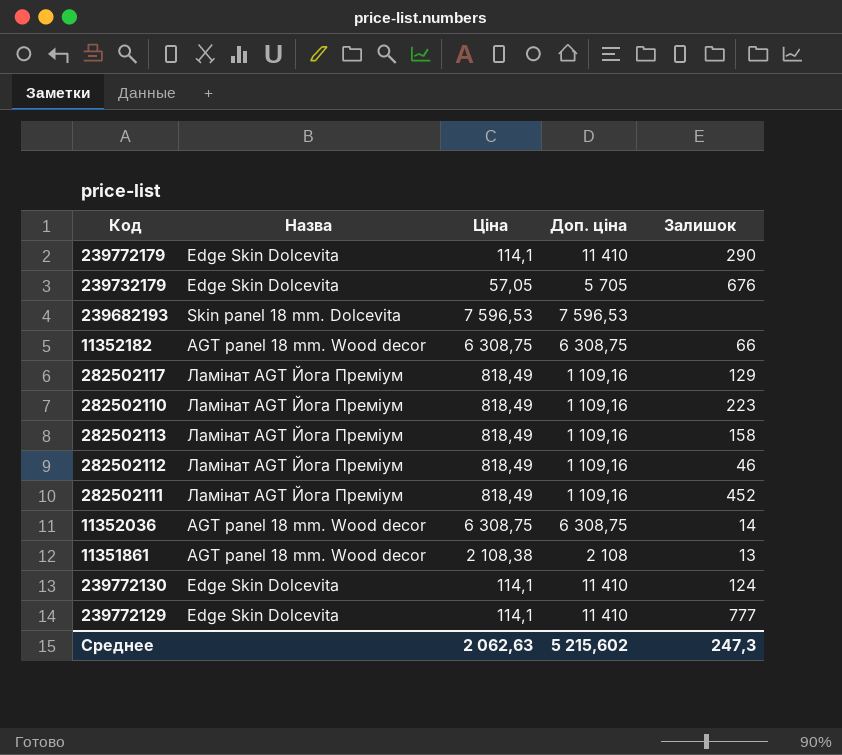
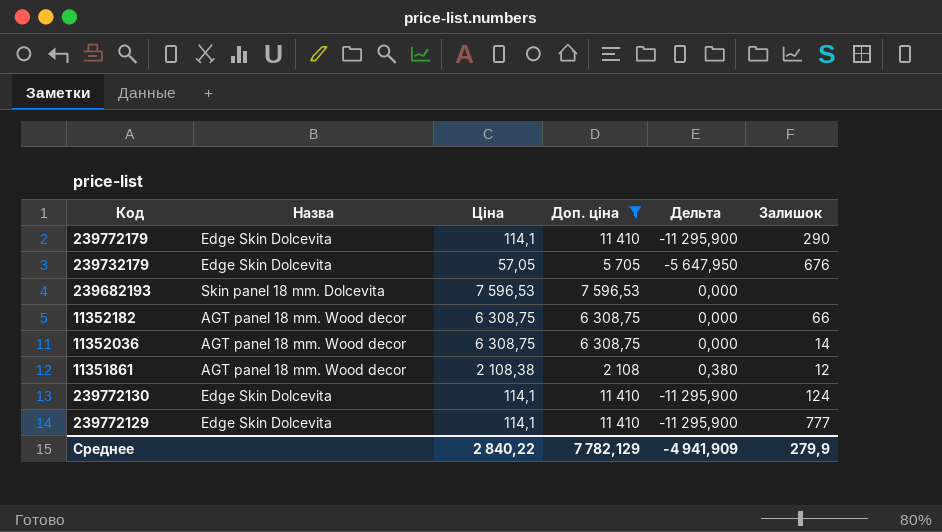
filter: none -> Доп. ціна != 1 109,16
column Дельта | formula: none -> [Ціна] - [Доп. ціна]
11351861 | Залишок: 13 -> 12
Среднее | Ціна: 2 062,63 -> 2 840,22
Среднее | Доп. ціна: 5 215,602 -> 7 782,129
Среднее | Залишок: 247,3 -> 279,9

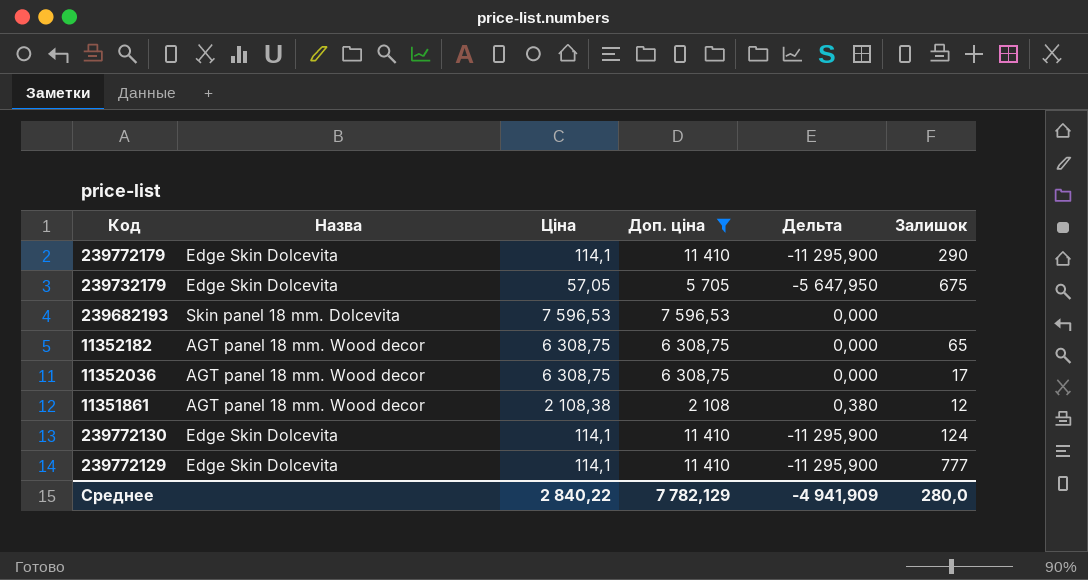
239732179 | Залишок: 676 -> 675
11352182 | Залишок: 66 -> 65
11352036 | Залишок: 14 -> 17
Среднее | Залишок: 279,9 -> 280,0

